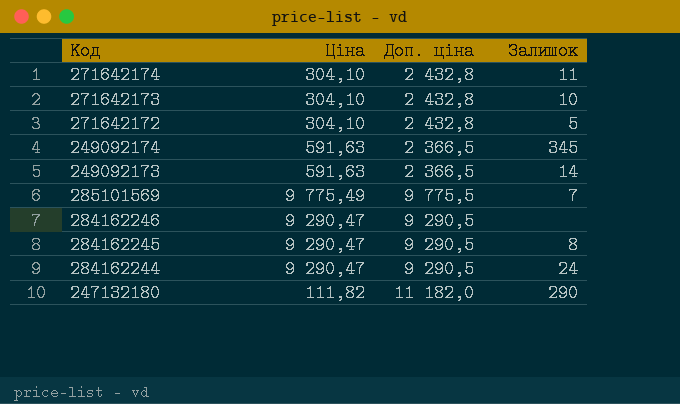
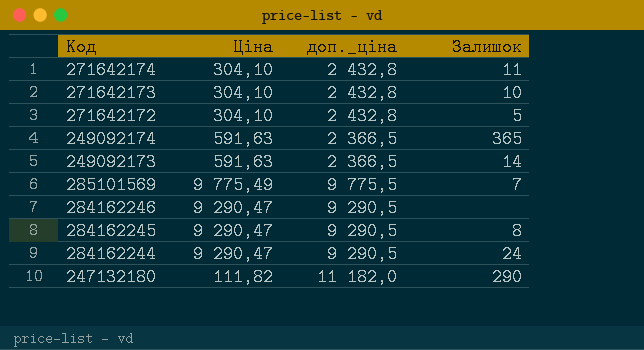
column name: Доп. ціна -> доп._ціна
249092174 | Залишок: 345 -> 365

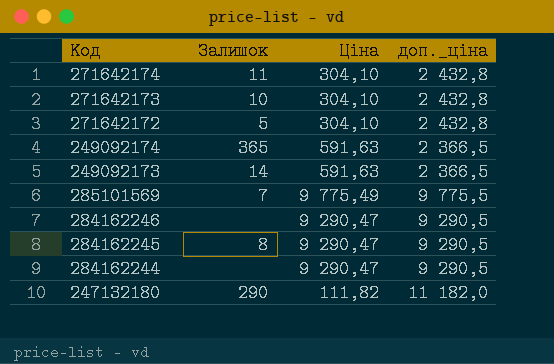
column Залишок | position: 4 -> 2
284162244 | Залишок: 24 -> none

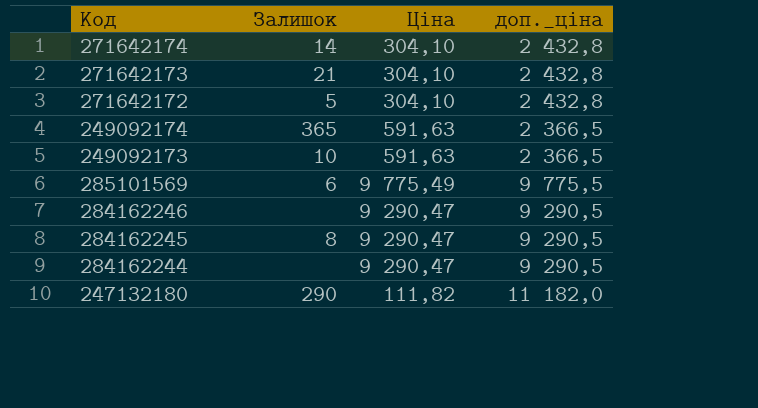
271642174 | Залишок: 11 -> 14
271642173 | Залишок: 10 -> 21
249092173 | Залишок: 14 -> 10
285101569 | Залишок: 7 -> 6

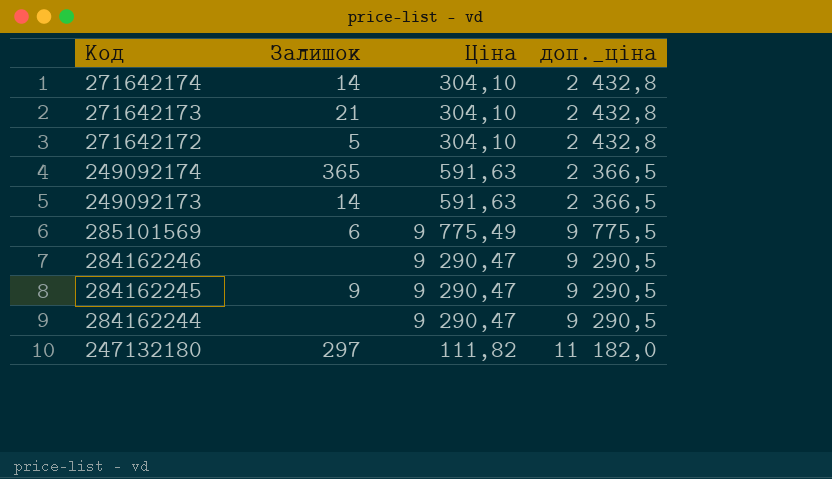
249092173 | Залишок: 10 -> 14
284162245 | Залишок: 8 -> 9
247132180 | Залишок: 290 -> 297

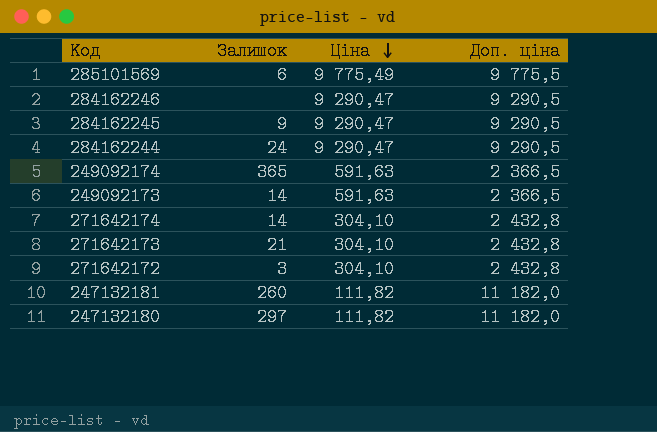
row order: none -> Ціна descending
column name: доп._ціна -> Доп. ціна
284162244 | Залишок: none -> 24
271642172 | Залишок: 5 -> 3
row 247132181: none -> 260 | 111,82 | 11 182,0

